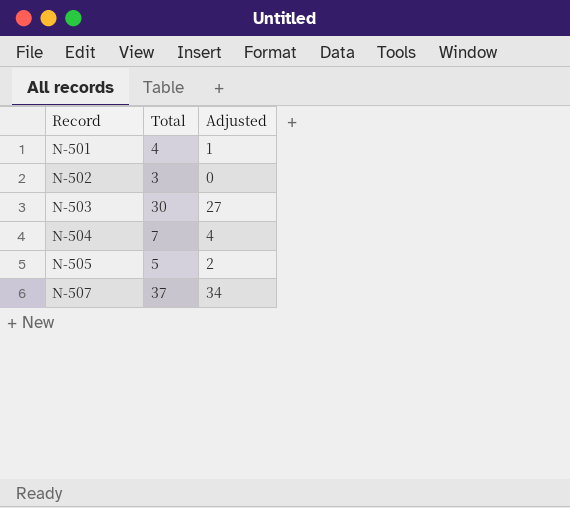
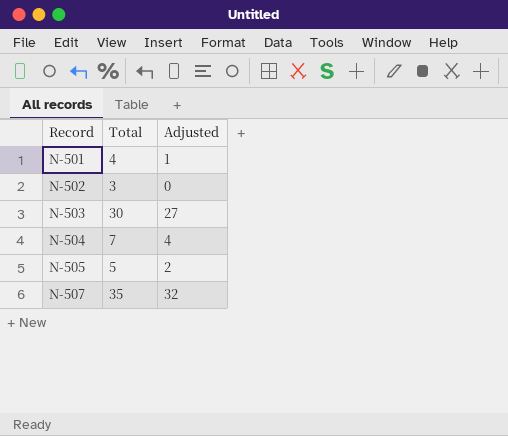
N-507 | Total: 37 -> 35
N-507 | Adjusted: 34 -> 32

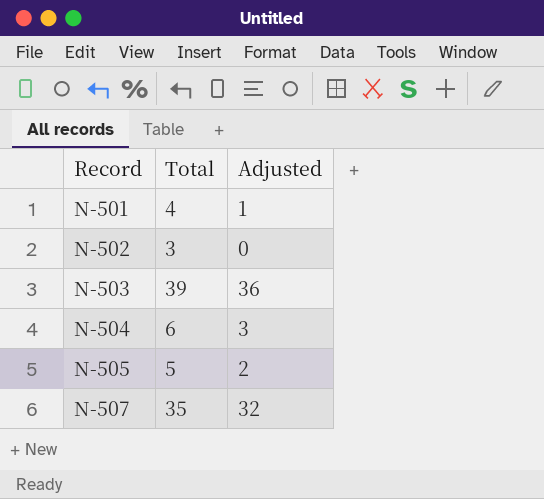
N-503 | Total: 30 -> 39
N-503 | Adjusted: 27 -> 36
N-504 | Total: 7 -> 6
N-504 | Adjusted: 4 -> 3

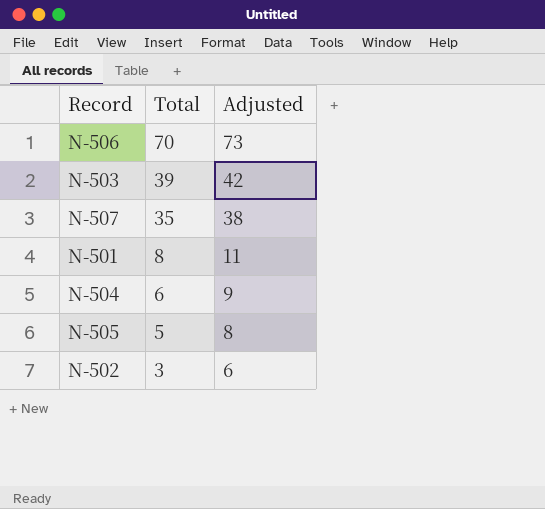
row order: Record ascending -> Total descending
column Adjusted | formula: [Total] - 3 -> [Total] + 3
row N-506: none -> 70 | 73
N-501 | Total: 4 -> 8

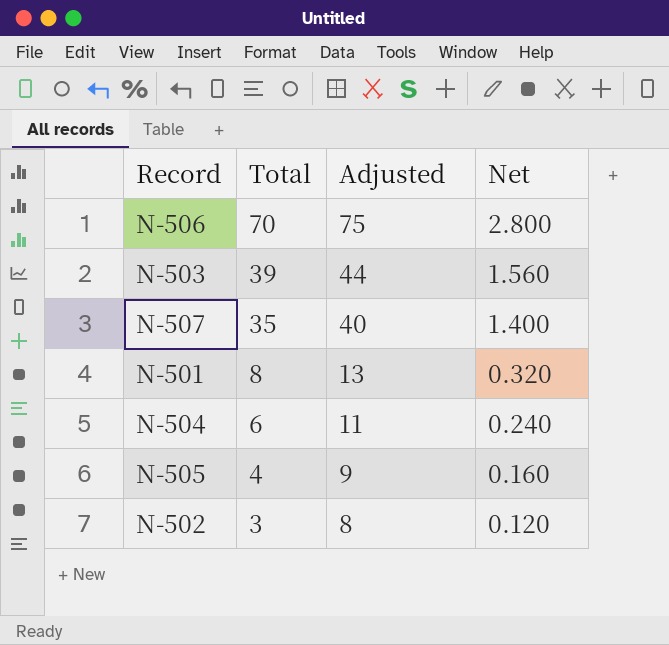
column Adjusted | formula: [Total] + 3 -> [Total] + 5
column Net | formula: none -> [Total] * 0.04
N-505 | Total: 5 -> 4

